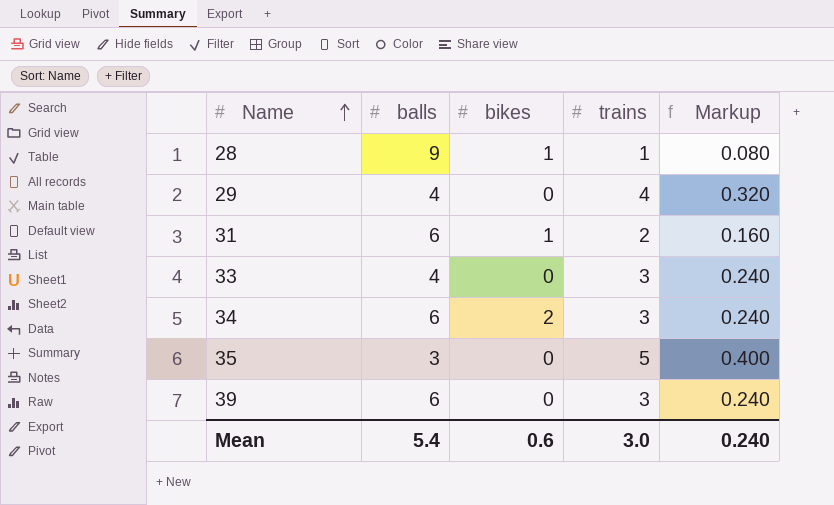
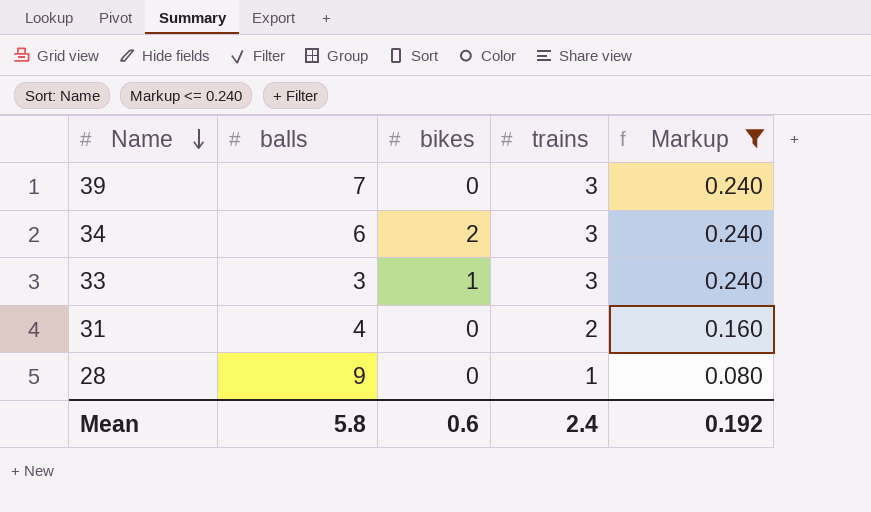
filter: none -> Markup <= 0.240
row order: Name ascending -> Name descending
39 | balls: 6 -> 7
33 | balls: 4 -> 3
33 | bikes: 0 -> 1
31 | balls: 6 -> 4
31 | bikes: 1 -> 0
28 | bikes: 1 -> 0
Mean | balls: 5.4 -> 5.8
Mean | trains: 3.0 -> 2.4
Mean | Markup: 0.240 -> 0.192

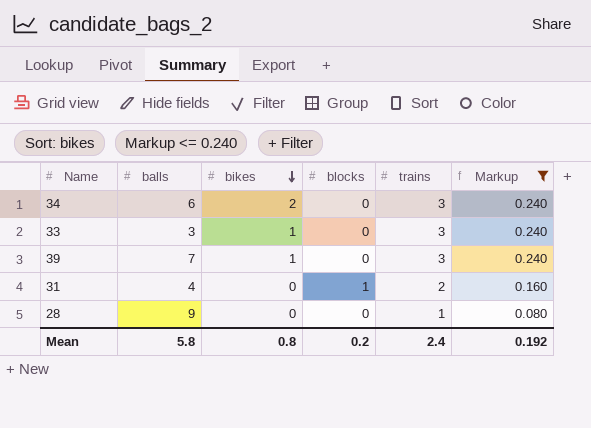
row order: Name descending -> bikes descending
column blocks | position: none -> 4
39 | bikes: 0 -> 1
Mean | bikes: 0.6 -> 0.8

